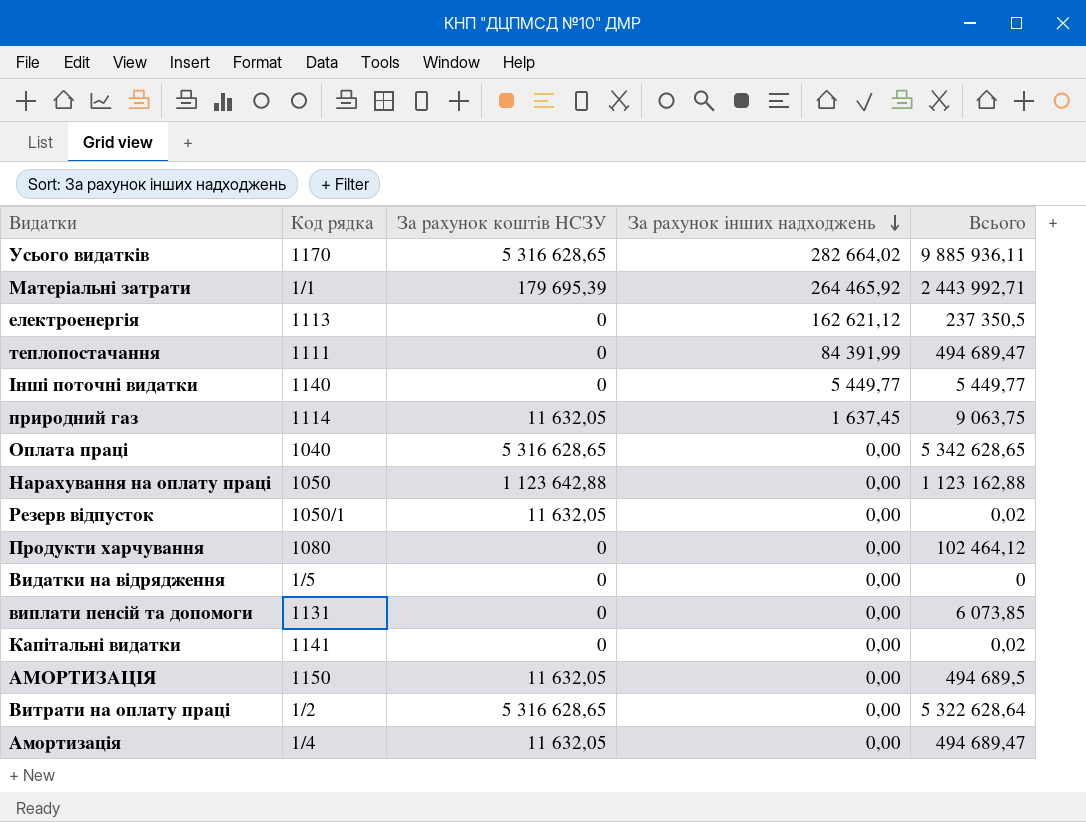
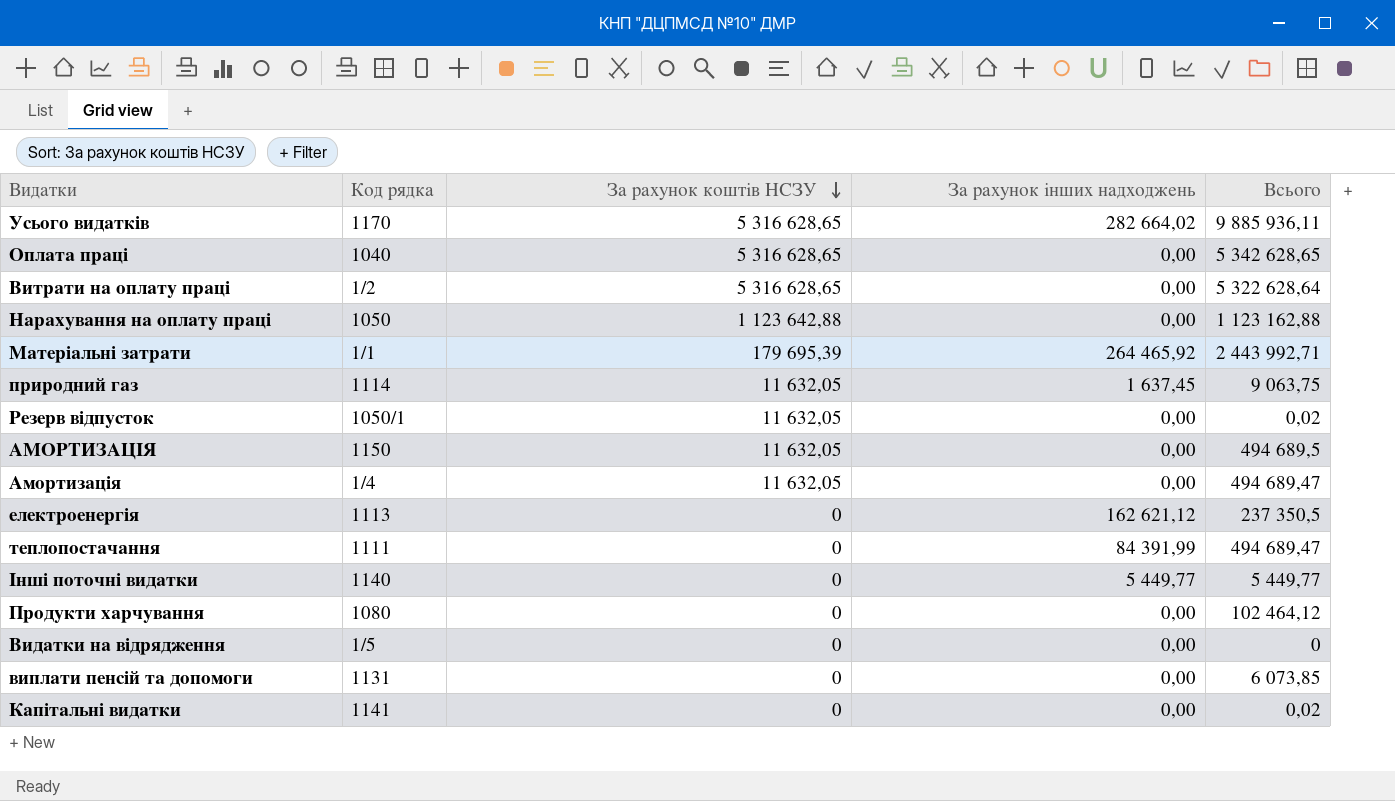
row order: За рахунок інших надходжень descending -> За рахунок коштів НСЗУ descending

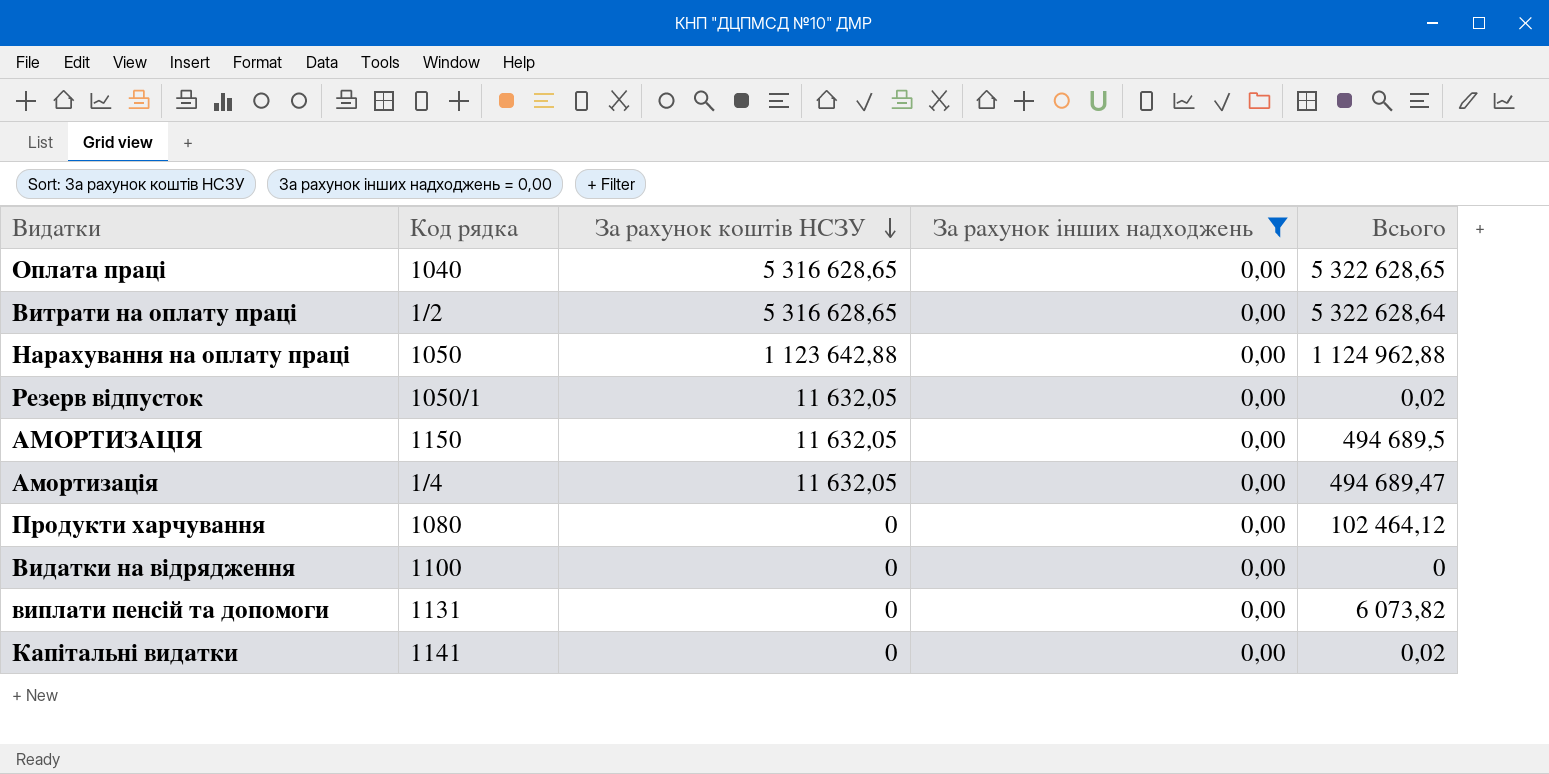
filter: none -> За рахунок інших надходжень = 0,00
Оплата праці | Всього: 5 342 628,65 -> 5 322 628,65
Нарахування на оплату праці | Всього: 1 123 162,88 -> 1 124 962,88
Видатки на відрядження | Код рядка: 1/5 -> 1100
виплати пенсій та допомоги | Всього: 6 073,85 -> 6 073,82

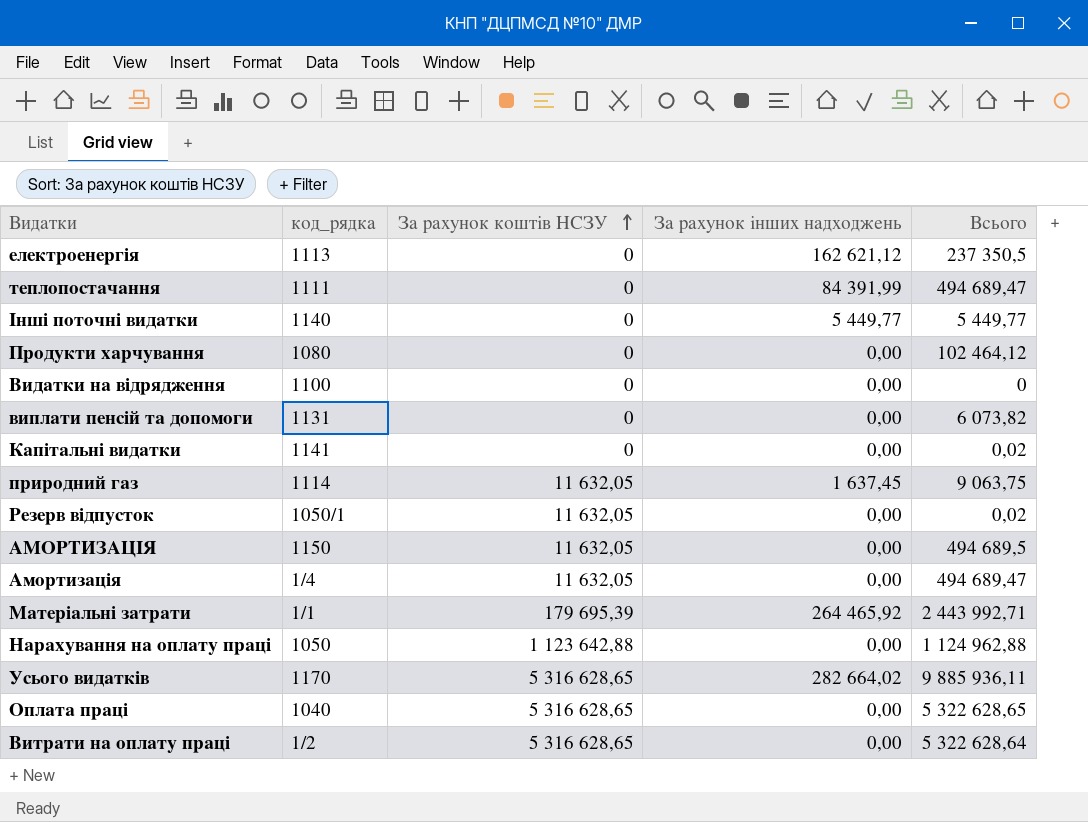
filter: За рахунок інших надходжень = 0,00 -> none
row order: За рахунок коштів НСЗУ descending -> За рахунок коштів НСЗУ ascending
column name: Код рядка -> код_рядка

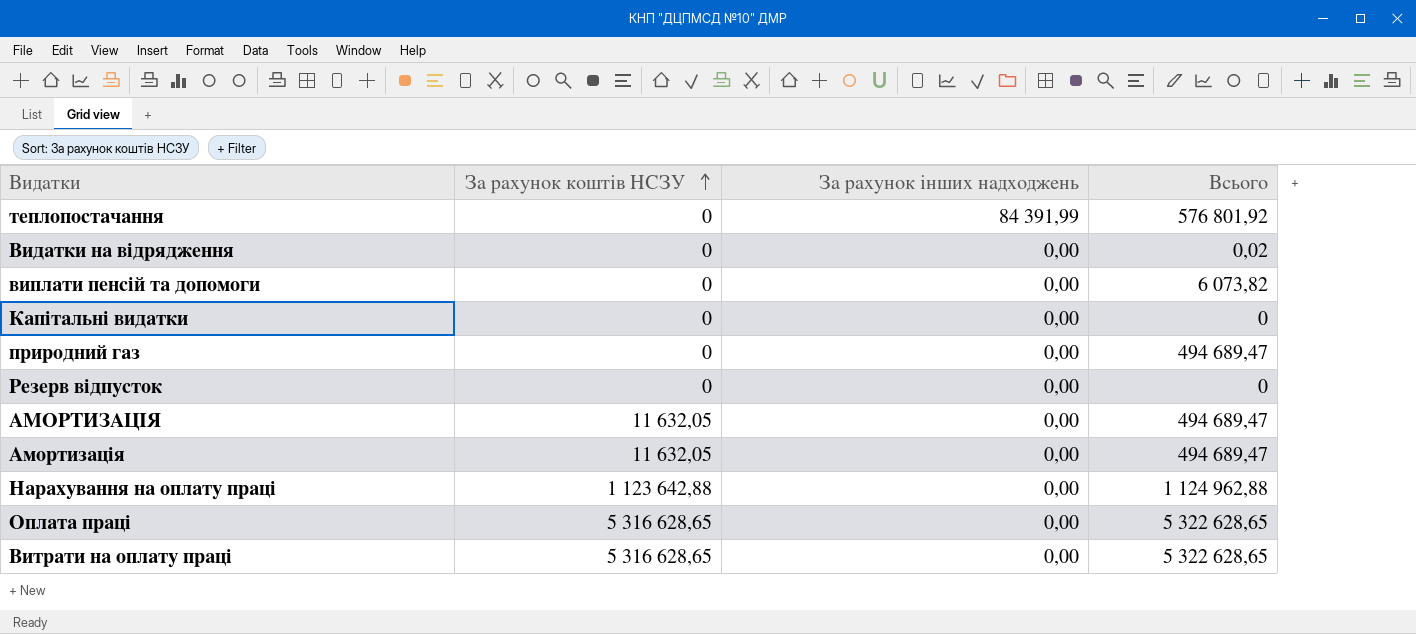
column код_рядка | position: 2 -> none
row електроенергія: 1113 | 0 | 162 621,12 | 237 350,5 -> none
row Інші поточні видатки: 1140 | 0 | 5 449,77 | 5 449,77 -> none
row Продукти харчування: 1080 | 0 | 0,00 | 102 464,12 -> none
row Матеріальні затрати: 1/1 | 179 695,39 | 264 465,92 | 2 443 992,71 -> none
row Усього видатків: 1170 | 5 316 628,65 | 282 664,02 | 9 885 936,11 -> none
теплопостачання | Всього: 494 689,47 -> 576 801,92
Видатки на відрядження | Всього: 0 -> 0,02
Капітальні видатки | Всього: 0,02 -> 0
природний газ | За рахунок коштів НСЗУ: 11 632,05 -> 0
природний газ | За рахунок інших надходжень: 1 637,45 -> 0,00
природний газ | Всього: 9 063,75 -> 494 689,47
Резерв відпусток | За рахунок коштів НСЗУ: 11 632,05 -> 0
Резерв відпусток | Всього: 0,02 -> 0
АМОРТИЗАЦІЯ | Всього: 494 689,5 -> 494 689,47
Витрати на оплату праці | Всього: 5 322 628,64 -> 5 322 628,65

